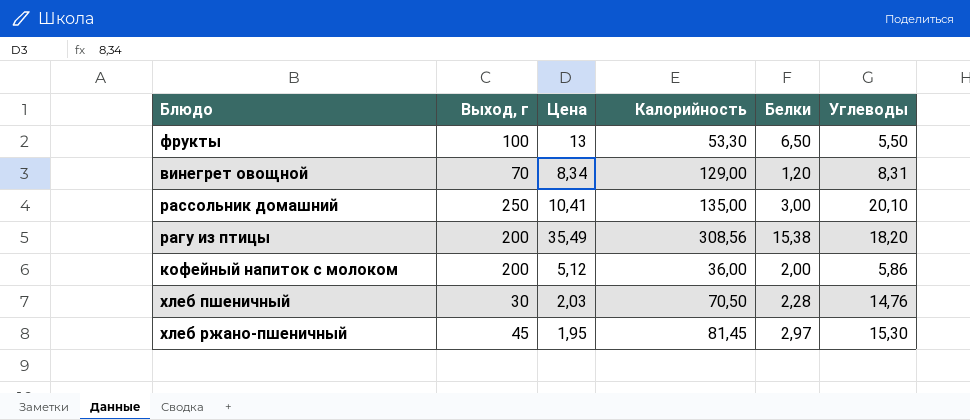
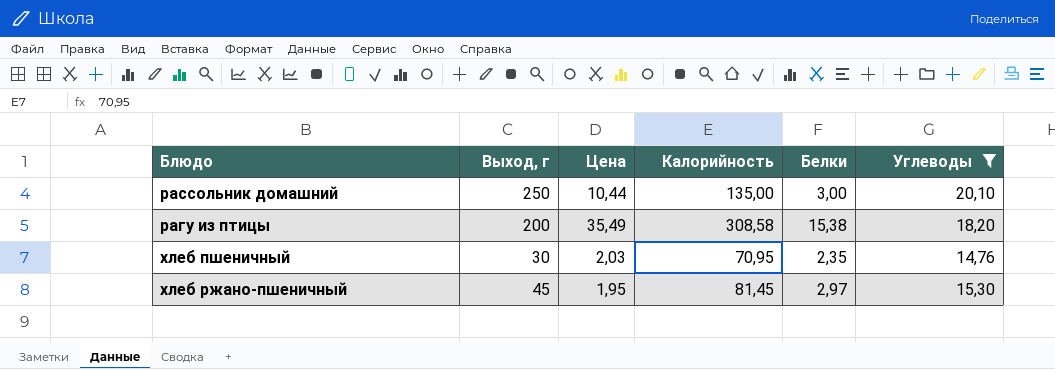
filter: none -> Углеводы >= 14,76
рассольник домашний | Цена: 10,41 -> 10,44
рагу из птицы | Калорийность: 308,56 -> 308,58
хлеб пшеничный | Калорийность: 70,50 -> 70,95
хлеб пшеничный | Белки: 2,28 -> 2,35

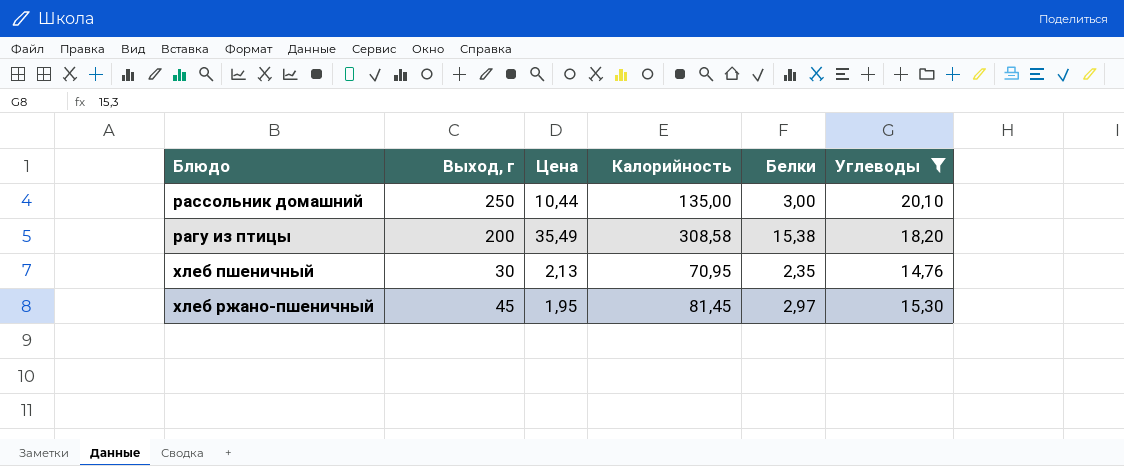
хлеб пшеничный | Цена: 2,03 -> 2,13

